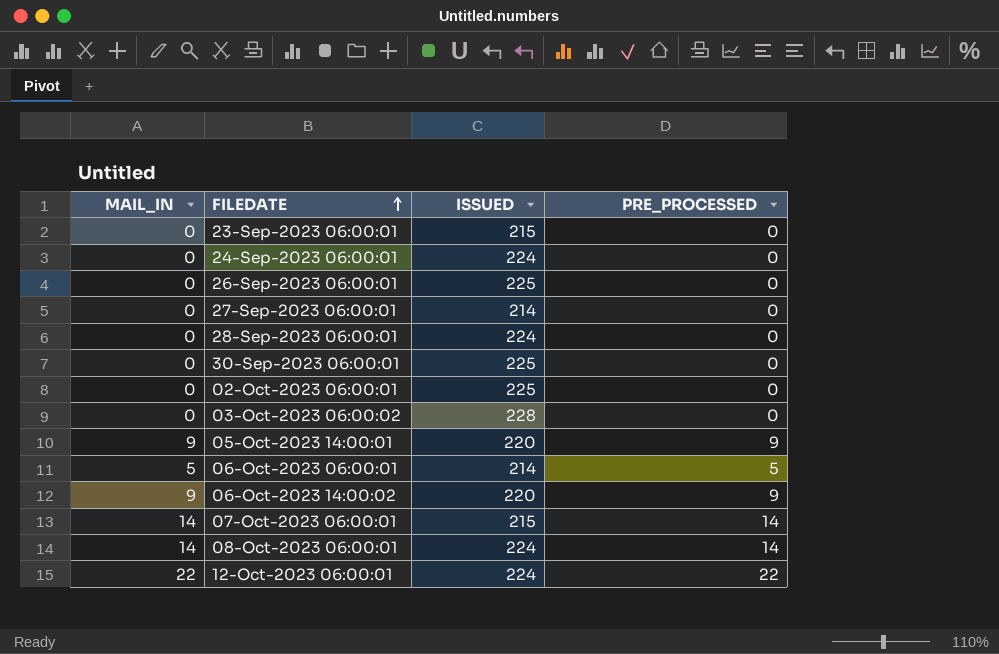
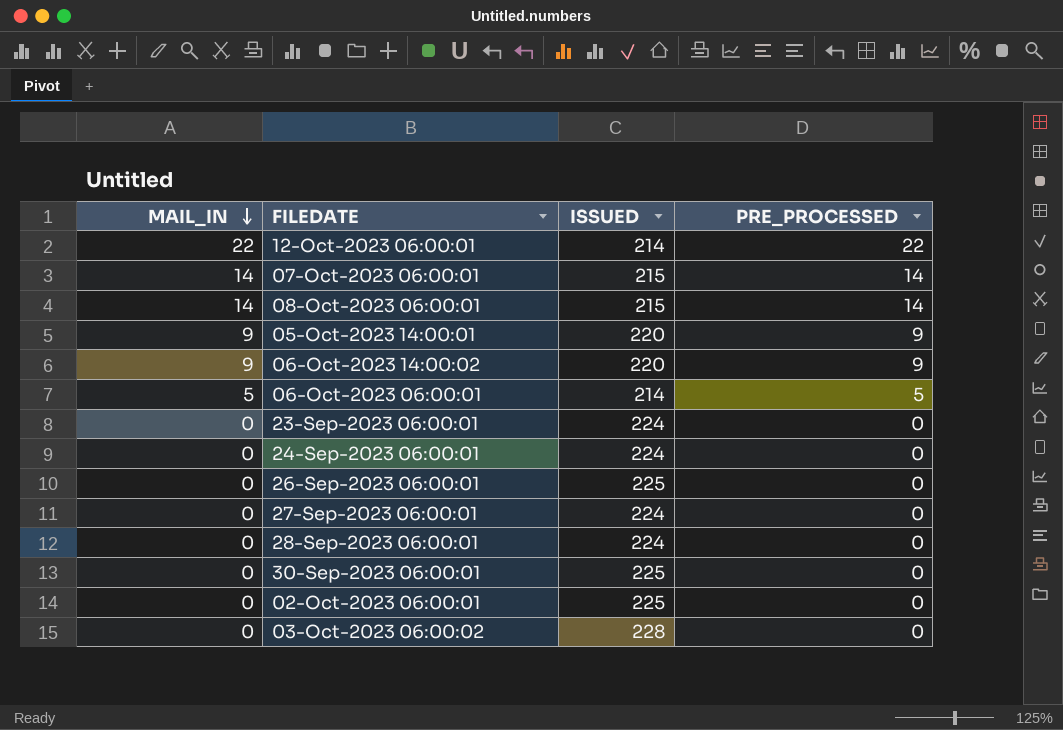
row order: FILEDATE ascending -> MAIL_IN descending
12-Oct-2023 06:00:01 | ISSUED: 224 -> 214
08-Oct-2023 06:00:01 | ISSUED: 224 -> 215
23-Sep-2023 06:00:01 | ISSUED: 215 -> 224
27-Sep-2023 06:00:01 | ISSUED: 214 -> 224

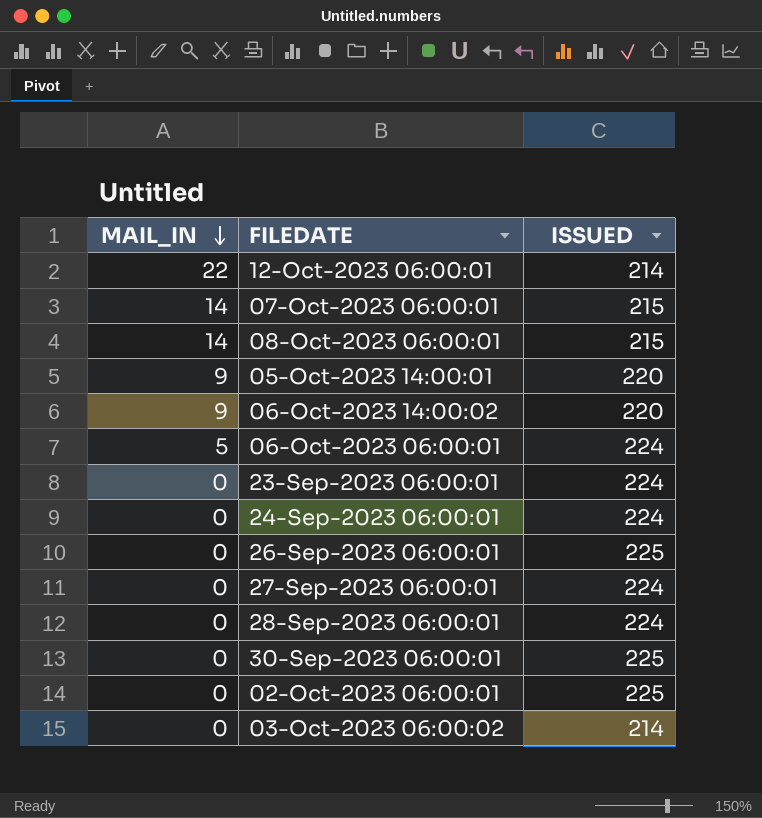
column PRE_PROCESSED | position: 4 -> none
06-Oct-2023 06:00:01 | ISSUED: 214 -> 224
03-Oct-2023 06:00:02 | ISSUED: 228 -> 214

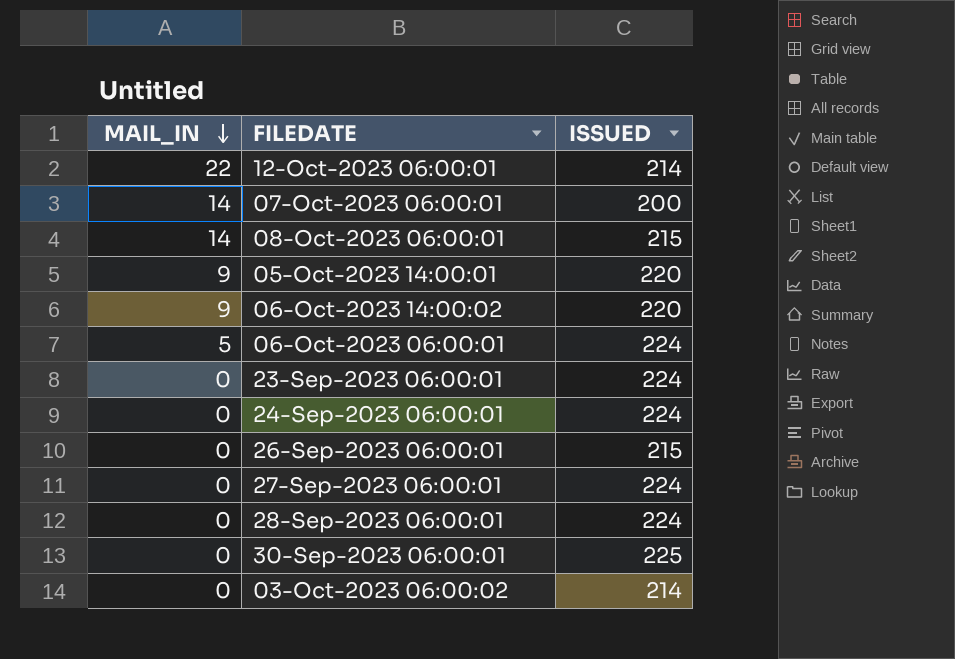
row 02-Oct-2023 06:00:01: 0 | 225 -> none
07-Oct-2023 06:00:01 | ISSUED: 215 -> 200
26-Sep-2023 06:00:01 | ISSUED: 225 -> 215

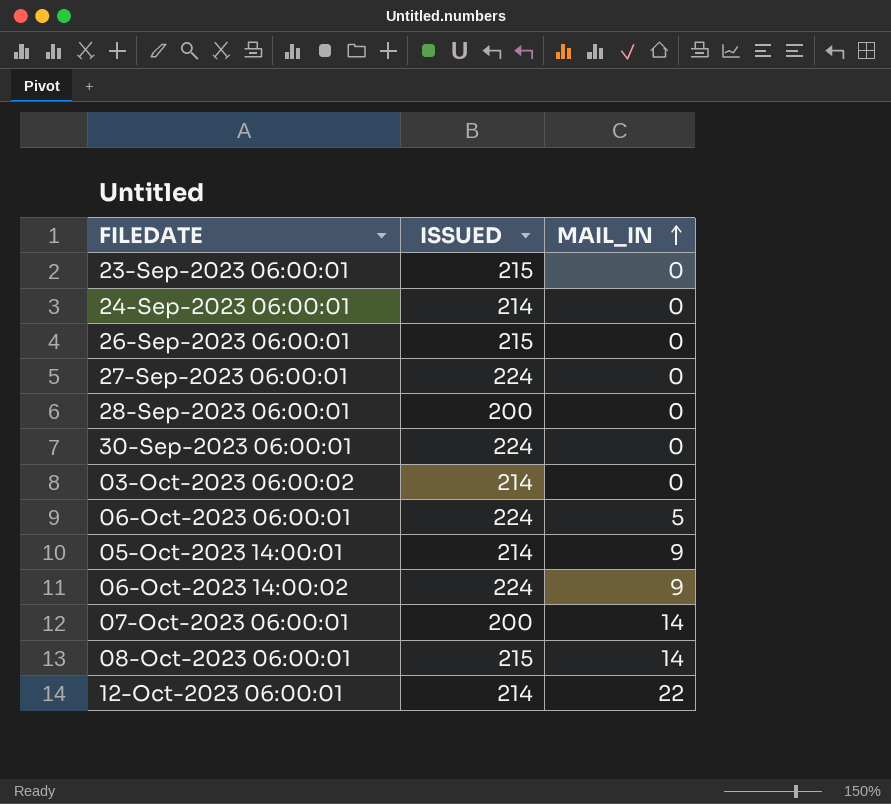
row order: MAIL_IN descending -> MAIL_IN ascending
column MAIL_IN | position: 1 -> 3
23-Sep-2023 06:00:01 | ISSUED: 224 -> 215
24-Sep-2023 06:00:01 | ISSUED: 224 -> 214
28-Sep-2023 06:00:01 | ISSUED: 224 -> 200
30-Sep-2023 06:00:01 | ISSUED: 225 -> 224
05-Oct-2023 14:00:01 | ISSUED: 220 -> 214
06-Oct-2023 14:00:02 | ISSUED: 220 -> 224

